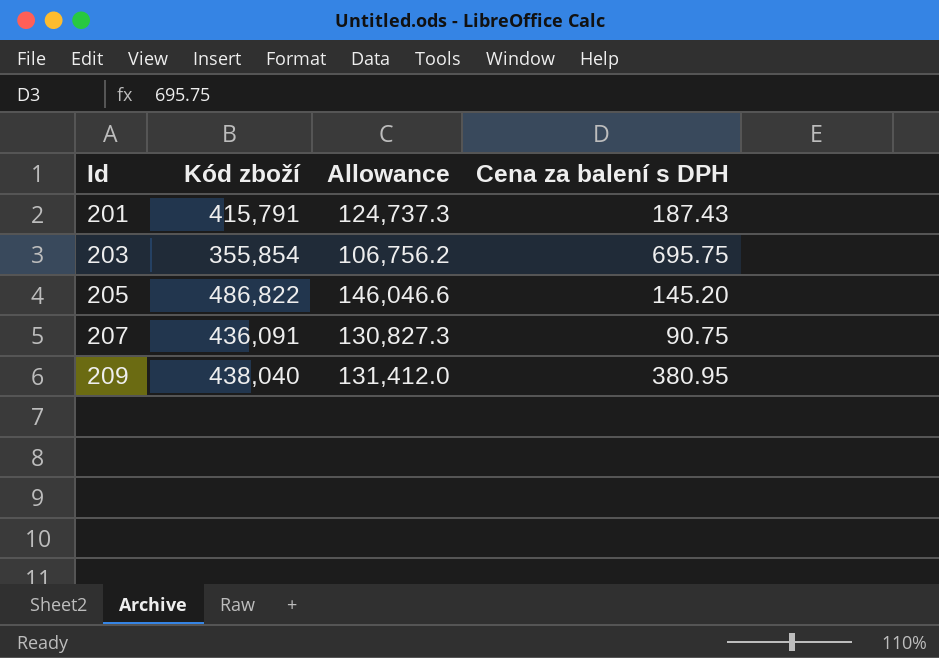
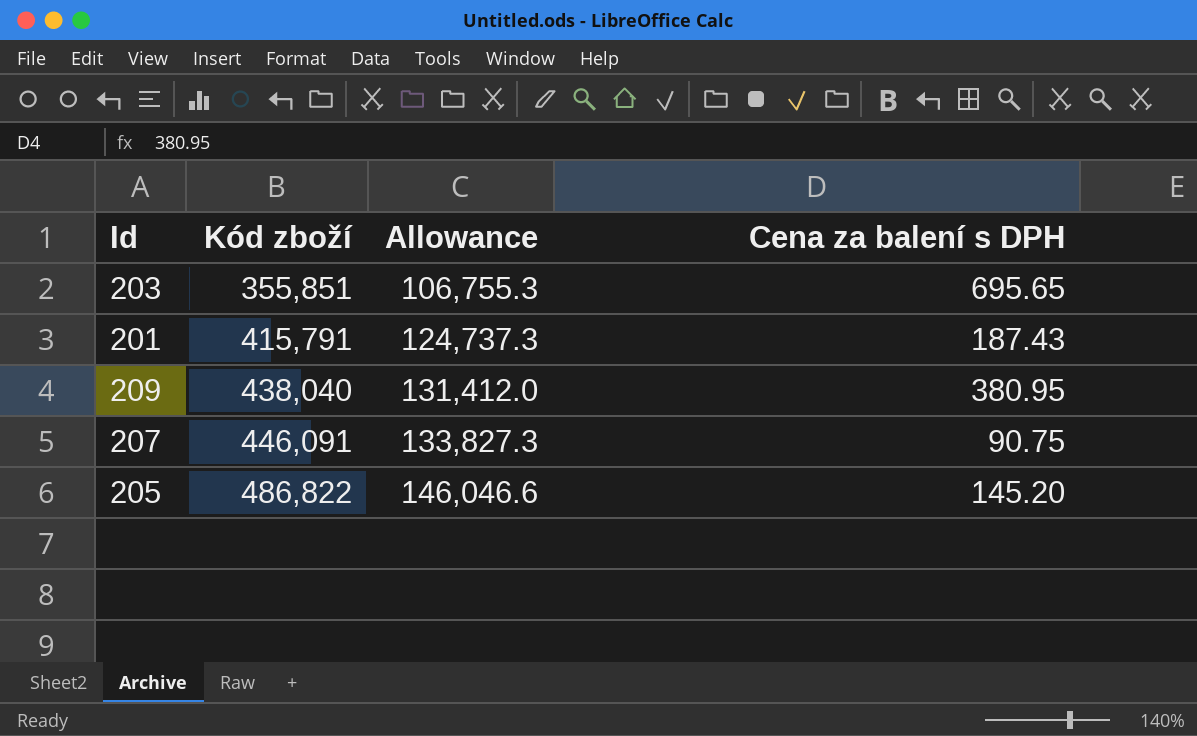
row order: Id ascending -> Kód zboží ascending
203 | Kód zboží: 355,854 -> 355,851
203 | Allowance: 106,756.2 -> 106,755.3
203 | Cena za balení s DPH: 695.75 -> 695.65
207 | Kód zboží: 436,091 -> 446,091
207 | Allowance: 130,827.3 -> 133,827.3

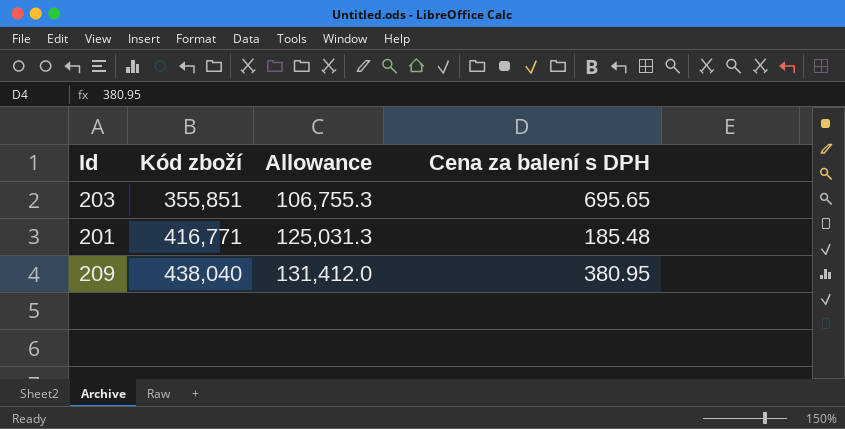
row 207: 446,091 | 133,827.3 | 90.75 -> none
row 205: 486,822 | 146,046.6 | 145.20 -> none
201 | Kód zboží: 415,791 -> 416,771
201 | Allowance: 124,737.3 -> 125,031.3
201 | Cena za balení s DPH: 187.43 -> 185.48

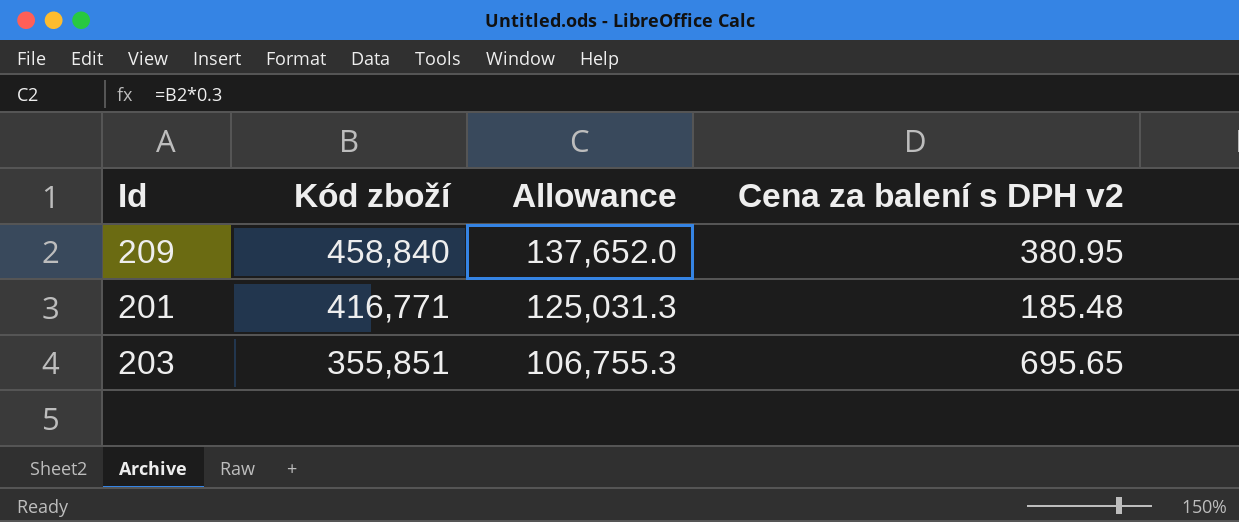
row order: Kód zboží ascending -> Kód zboží descending
column name: Cena za balení s DPH -> Cena za balení s DPH v2
209 | Kód zboží: 438,040 -> 458,840
209 | Allowance: 131,412.0 -> 137,652.0

